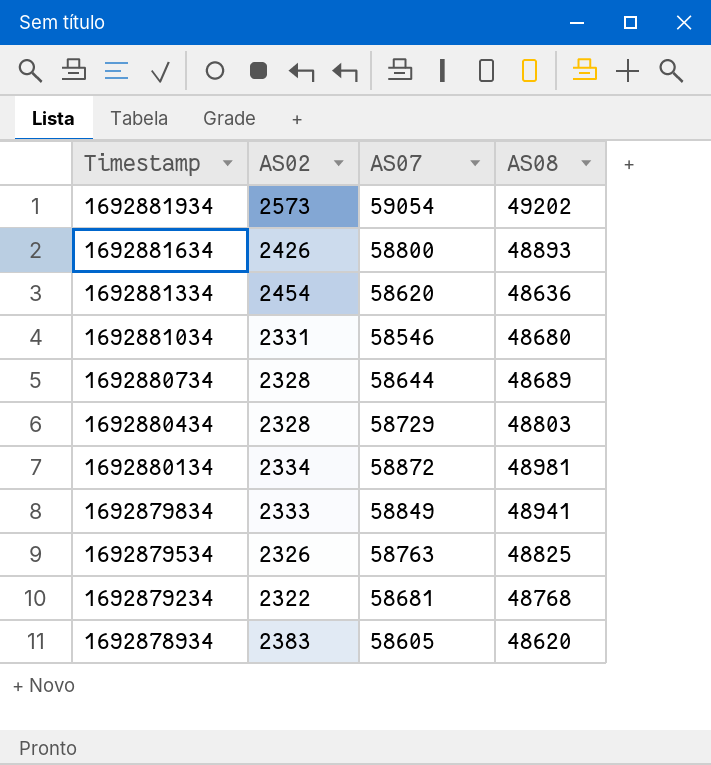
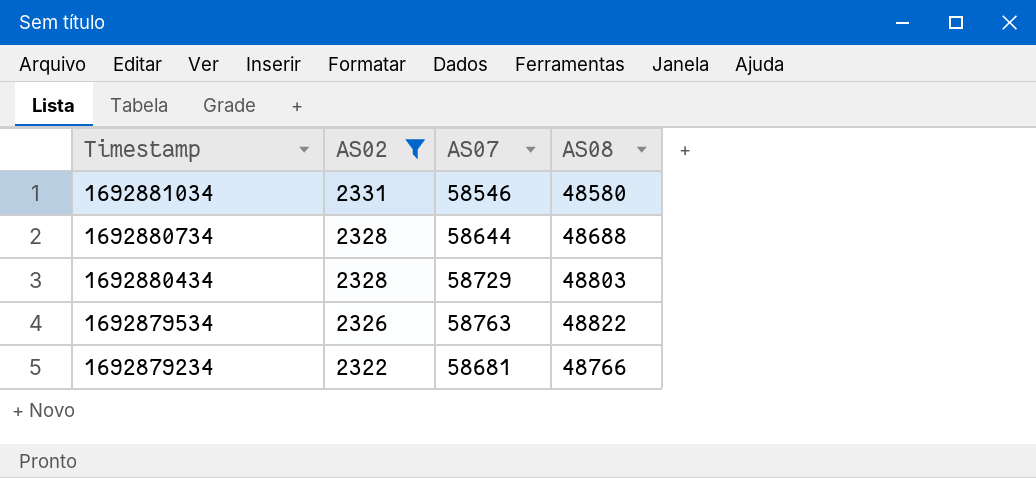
filter: none -> AS02 <= 2331
1692881034 | AS08: 48680 -> 48580
1692880734 | AS08: 48689 -> 48688
1692879534 | AS08: 48825 -> 48822
1692879234 | AS08: 48768 -> 48766

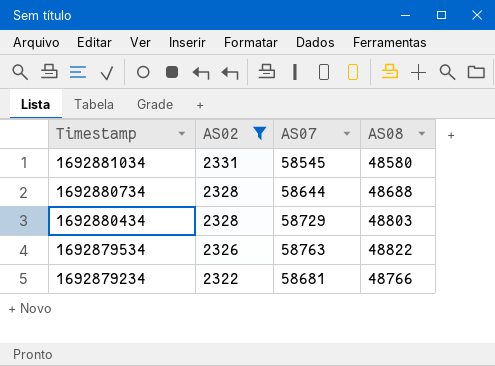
1692881034 | AS07: 58546 -> 58545

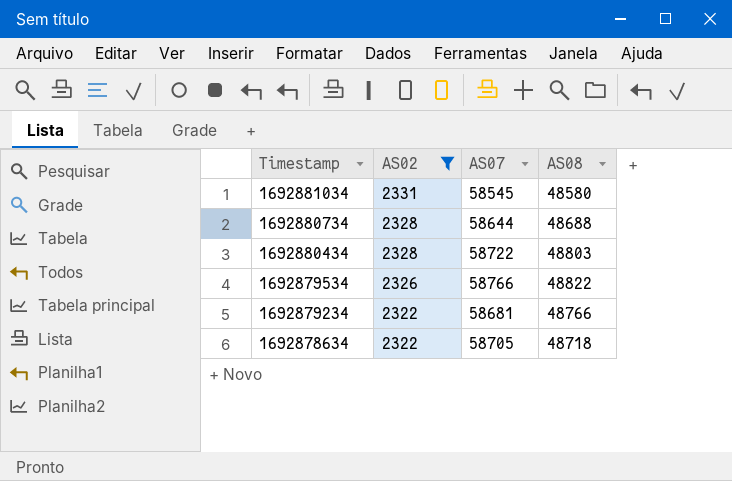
1692880434 | AS07: 58729 -> 58722
1692879534 | AS07: 58763 -> 58766
row 1692878634: none -> 2322 | 58705 | 48718

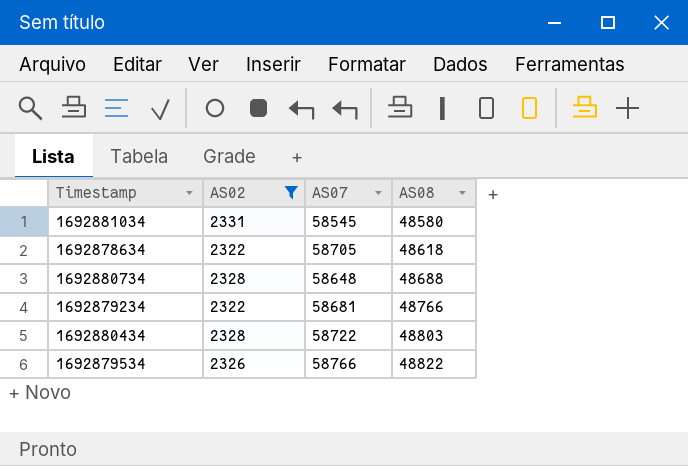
row order: Timestamp descending -> AS08 ascending
1692878634 | AS08: 48718 -> 48618
1692880734 | AS07: 58644 -> 58648

